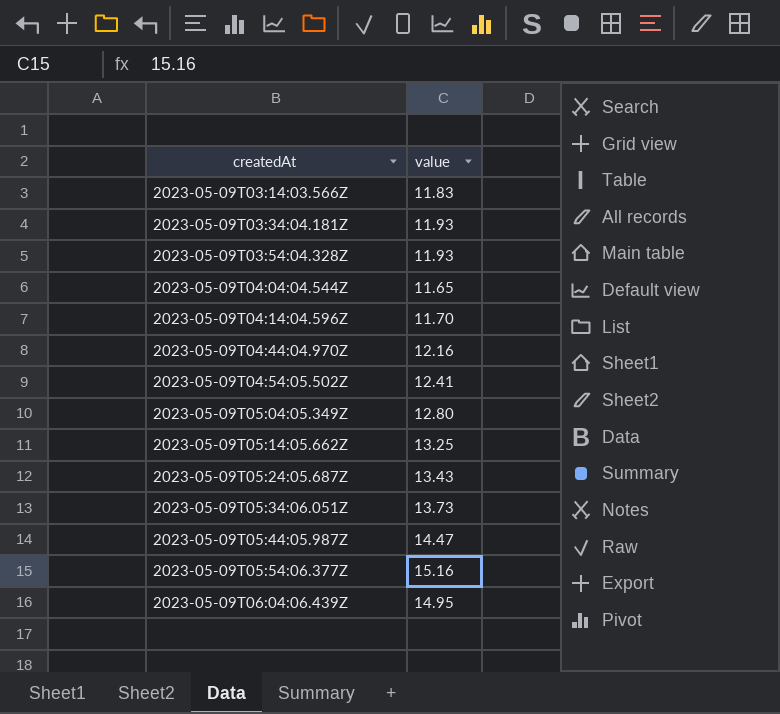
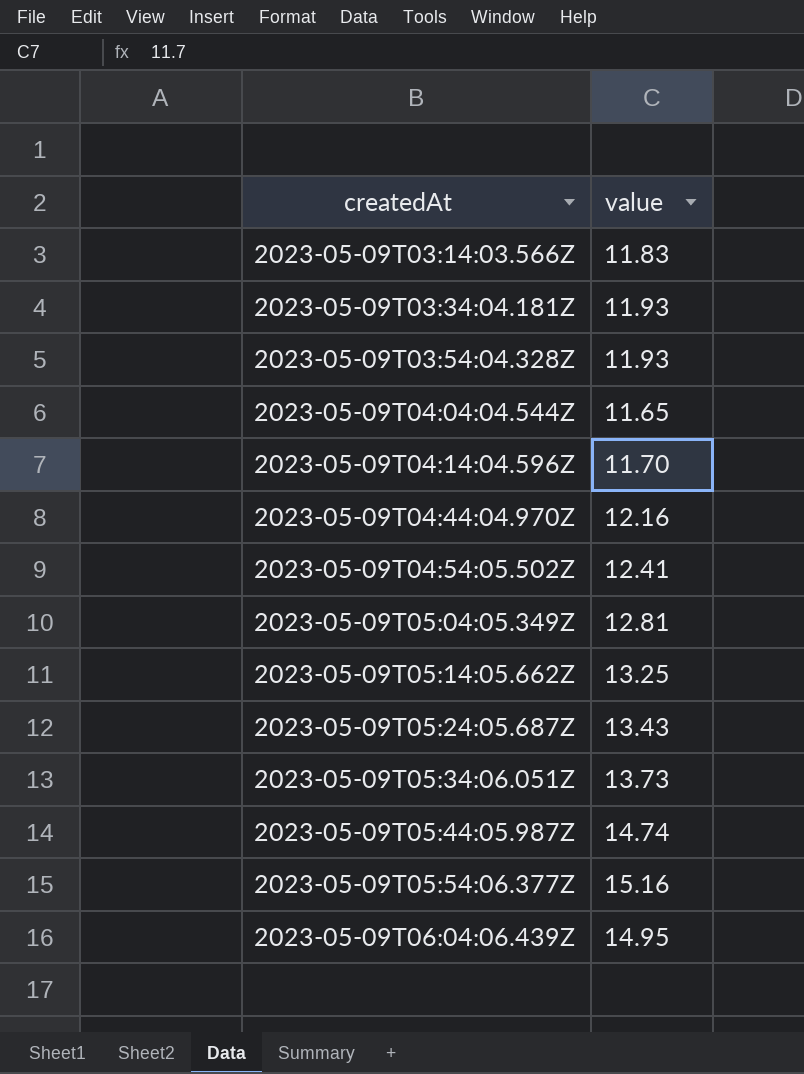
2023-05-09T05:04:05.349Z | value: 12.80 -> 12.81
2023-05-09T05:44:05.987Z | value: 14.47 -> 14.74

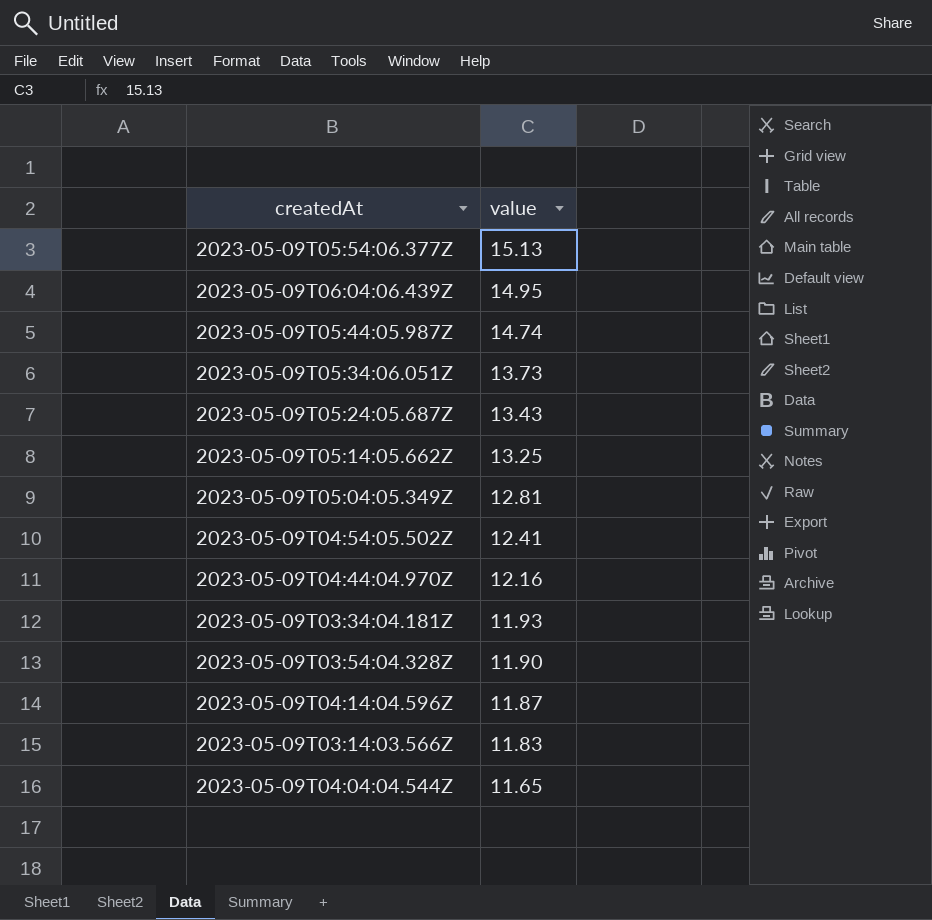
row order: createdAt ascending -> value descending
2023-05-09T05:54:06.377Z | value: 15.16 -> 15.13
2023-05-09T03:54:04.328Z | value: 11.93 -> 11.90
2023-05-09T04:14:04.596Z | value: 11.70 -> 11.87

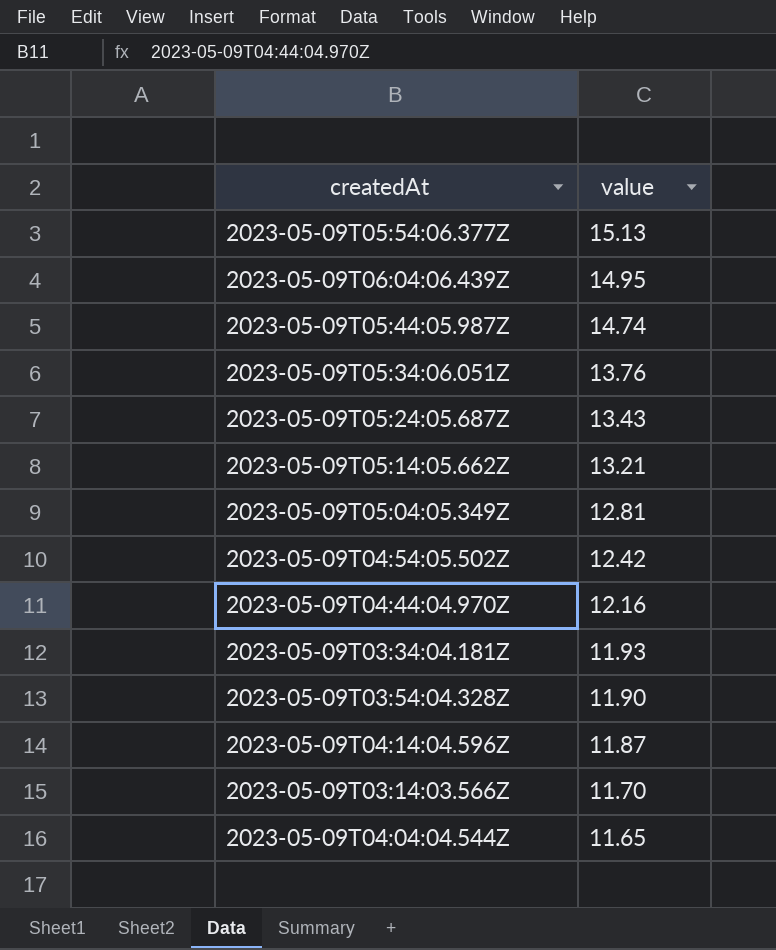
2023-05-09T05:34:06.051Z | value: 13.73 -> 13.76
2023-05-09T05:14:05.662Z | value: 13.25 -> 13.21
2023-05-09T04:54:05.502Z | value: 12.41 -> 12.42
2023-05-09T03:14:03.566Z | value: 11.83 -> 11.70

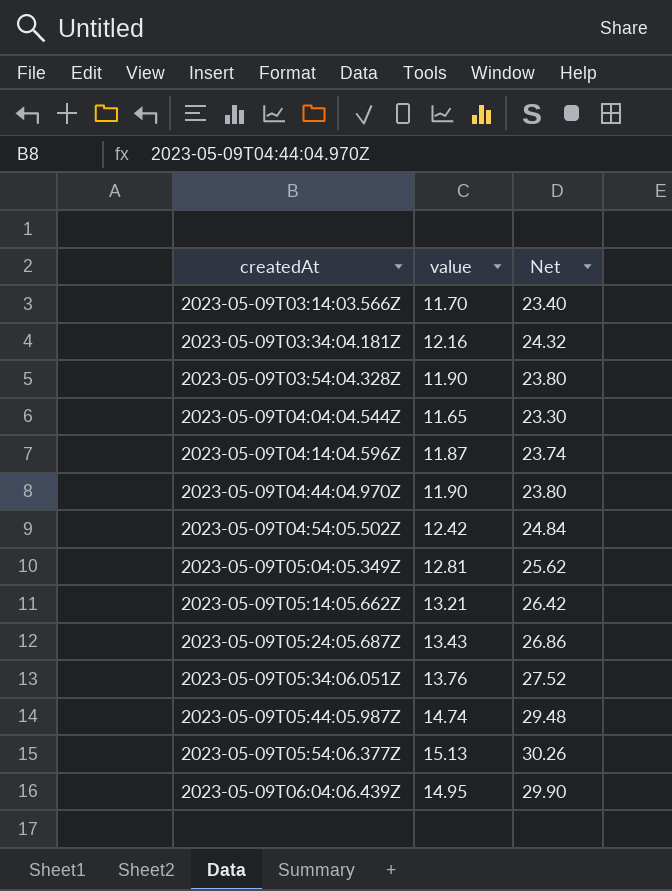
row order: value descending -> createdAt ascending
column Net | formula: none -> [value] * 2
2023-05-09T03:34:04.181Z | value: 11.93 -> 12.16
2023-05-09T04:44:04.970Z | value: 12.16 -> 11.90

